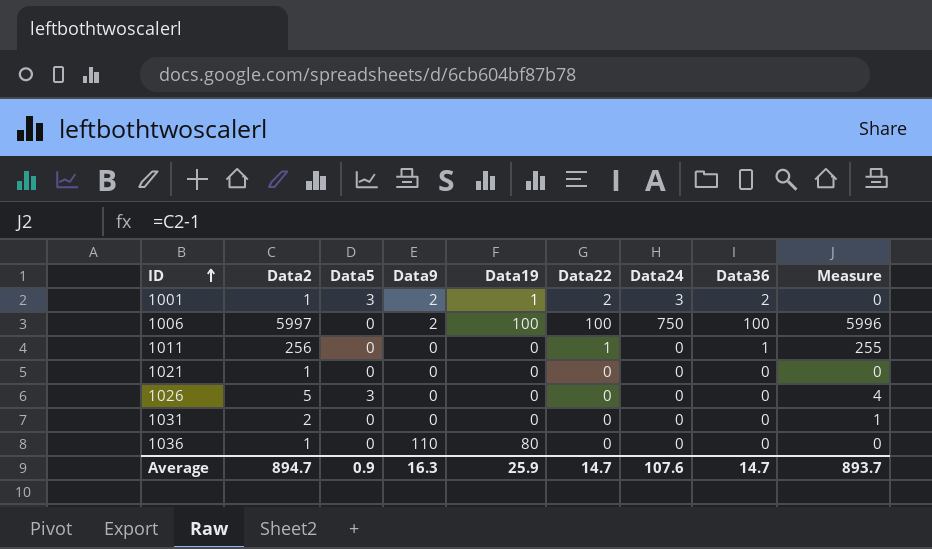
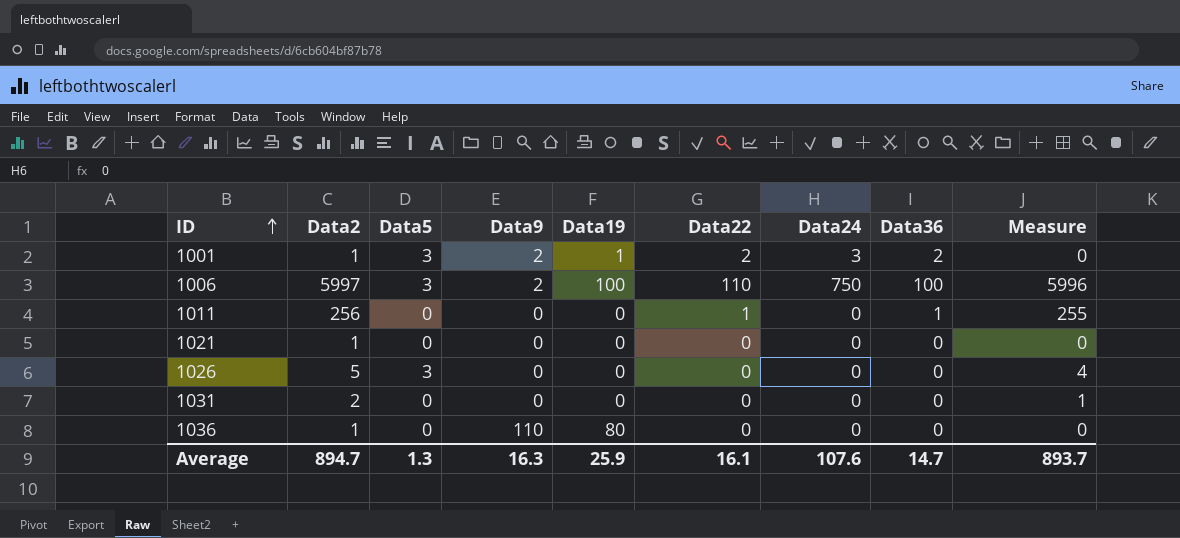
1006 | Data5: 0 -> 3
1006 | Data22: 100 -> 110
Average | Data5: 0.9 -> 1.3
Average | Data22: 14.7 -> 16.1

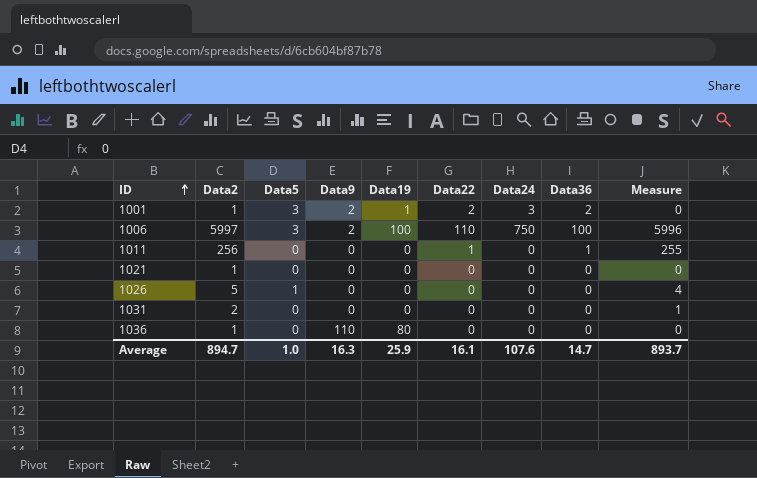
1026 | Data5: 3 -> 1
Average | Data5: 1.3 -> 1.0

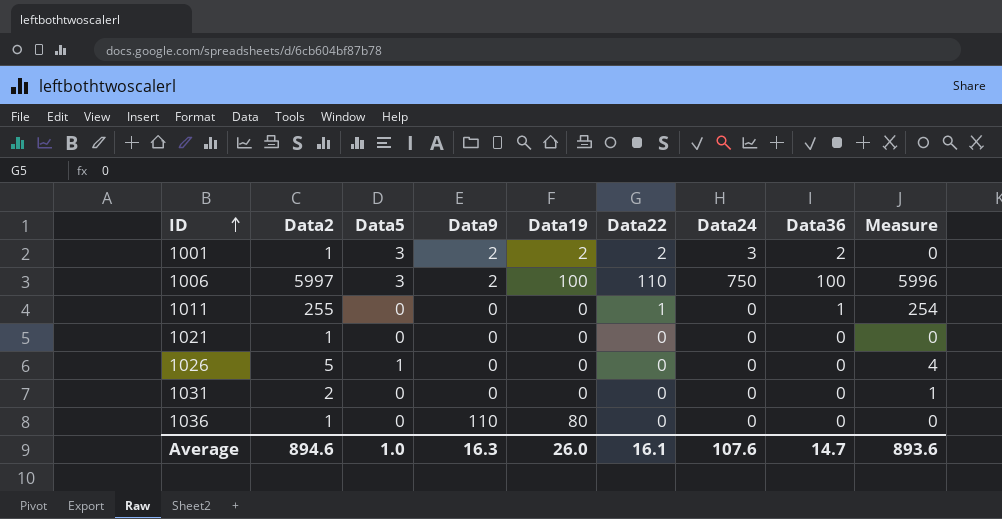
1001 | Data19: 1 -> 2
1011 | Data2: 256 -> 255
1011 | Measure: 255 -> 254
Average | Data2: 894.7 -> 894.6
Average | Data19: 25.9 -> 26.0
Average | Measure: 893.7 -> 893.6

